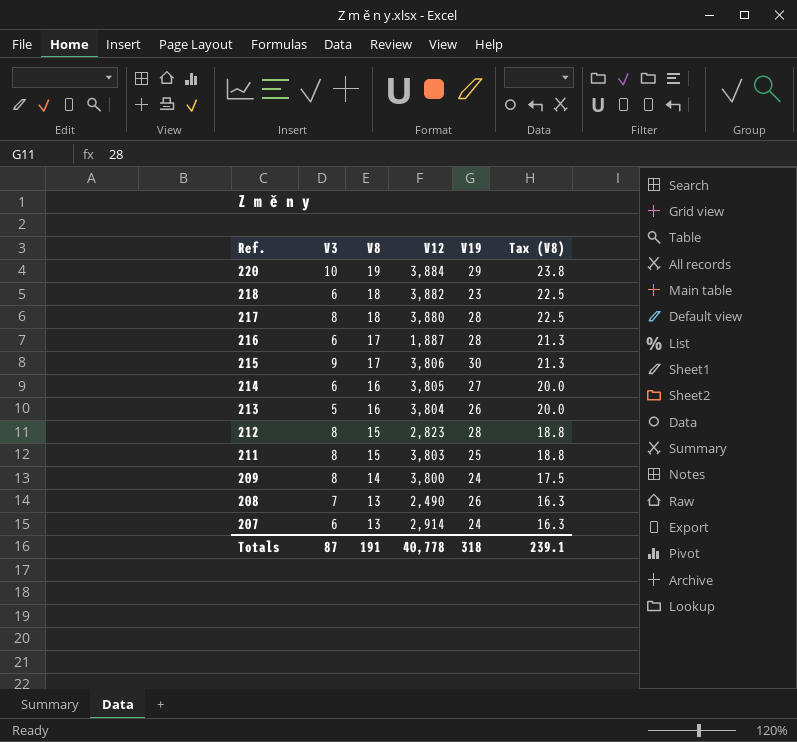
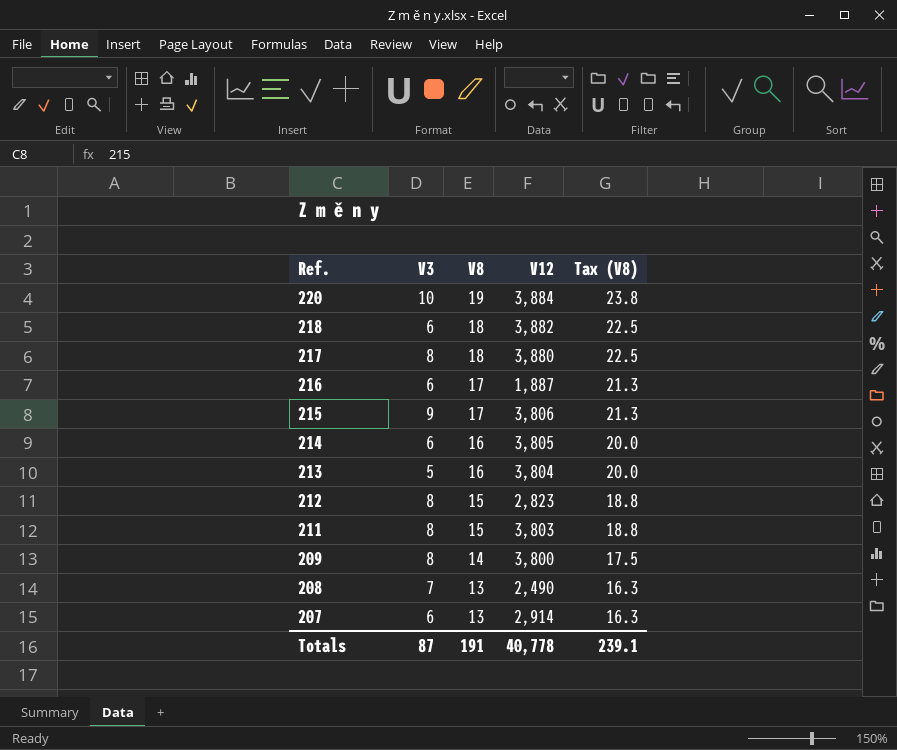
column V19 | position: 5 -> none

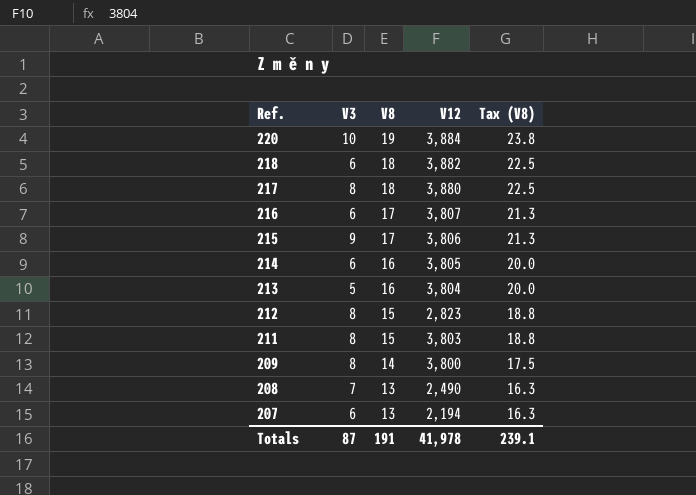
216 | V12: 1,887 -> 3,807
207 | V12: 2,914 -> 2,194
Totals | V12: 40,778 -> 41,978

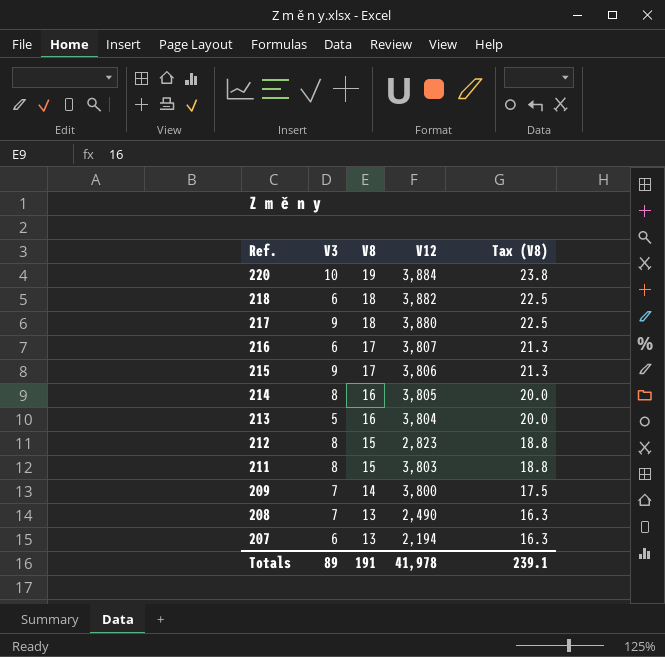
217 | V3: 8 -> 9
214 | V3: 6 -> 8
209 | V3: 8 -> 7
Totals | V3: 87 -> 89

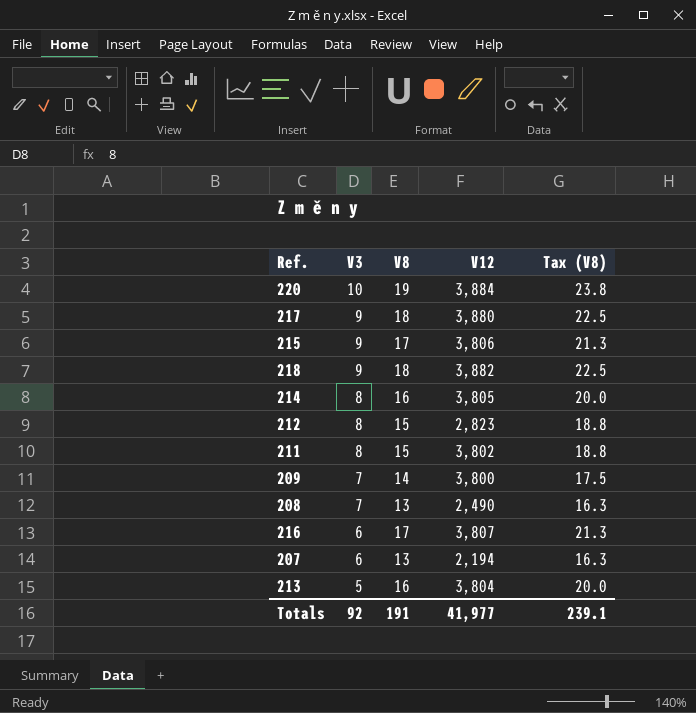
row order: Ref. descending -> V3 descending
218 | V3: 6 -> 9
211 | V12: 3,803 -> 3,802
Totals | V3: 89 -> 92
Totals | V12: 41,978 -> 41,977

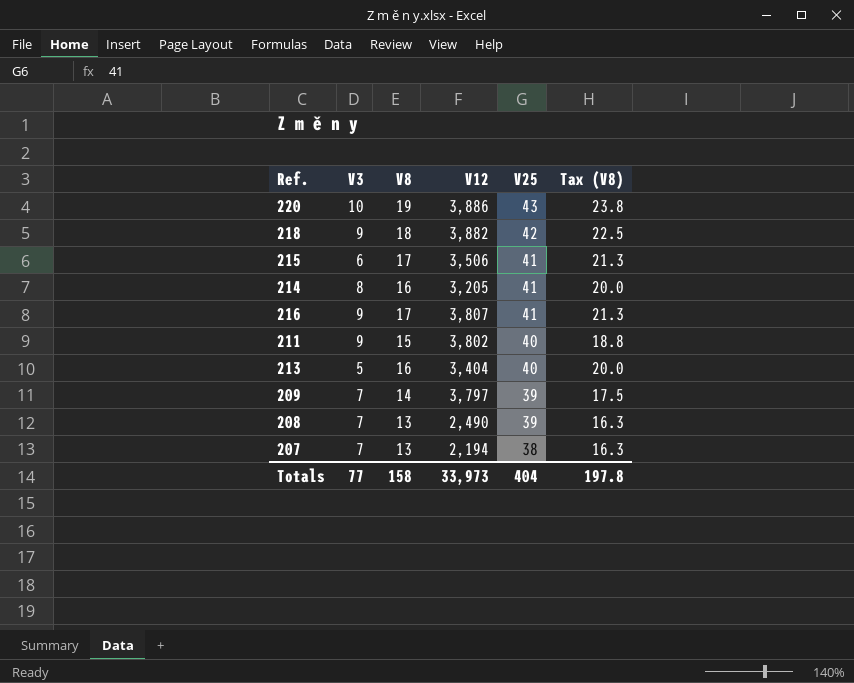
row order: V3 descending -> V25 descending
column V25 | position: none -> 5
row 217: 9 | 18 | 3,880 | 22.5 -> none
row 212: 8 | 15 | 2,823 | 18.8 -> none
220 | V12: 3,884 -> 3,886
215 | V3: 9 -> 6
215 | V12: 3,806 -> 3,506
214 | V12: 3,805 -> 3,205
216 | V3: 6 -> 9
211 | V3: 8 -> 9
213 | V12: 3,804 -> 3,404
209 | V12: 3,800 -> 3,797
207 | V3: 6 -> 7
Totals | V3: 92 -> 77
Totals | V8: 191 -> 158
Totals | V12: 41,977 -> 33,973
Totals | Tax (V8): 239.1 -> 197.8

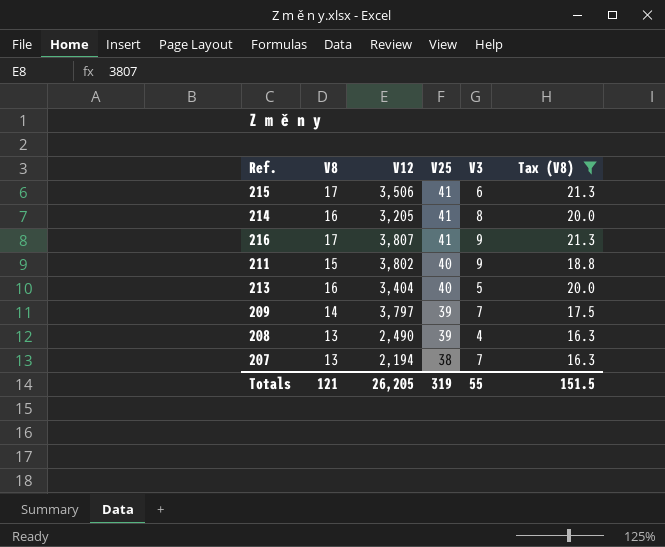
filter: none -> Tax (V8) <= 21.3
column V3 | position: 2 -> 5
208 | V3: 7 -> 4
Totals | V8: 158 -> 121
Totals | V12: 33,973 -> 26,205
Totals | V25: 404 -> 319
Totals | V3: 77 -> 55
Totals | Tax (V8): 197.8 -> 151.5

